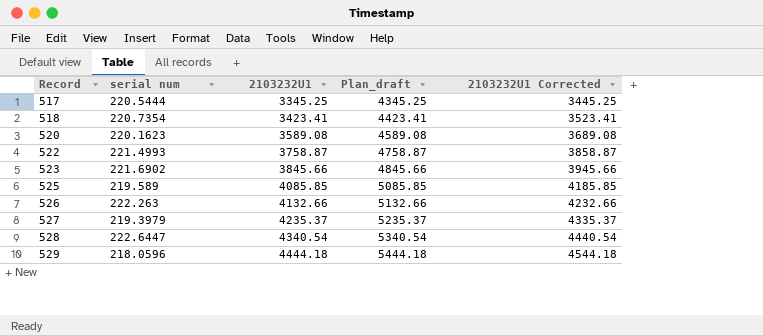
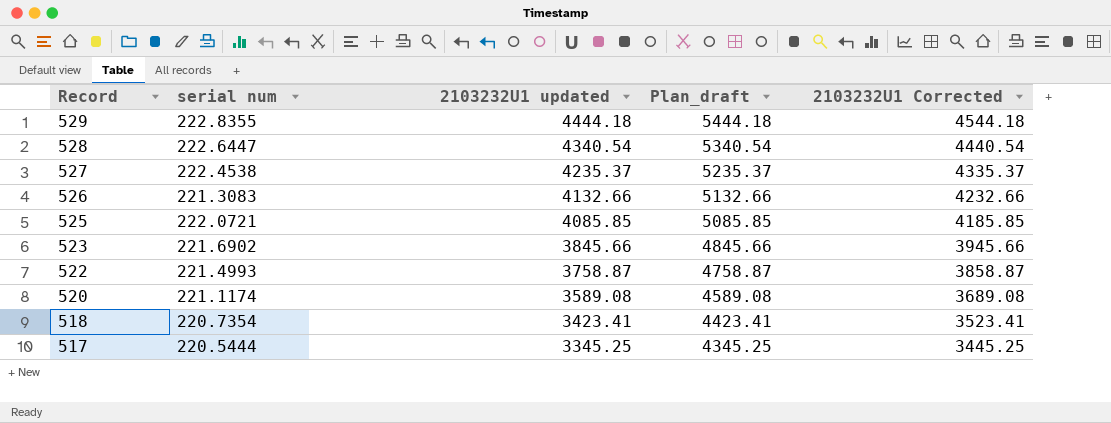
row order: Record ascending -> Record descending
column name: 2103232U1 -> 2103232U1 updated
529 | serial num: 218.0596 -> 222.8355
527 | serial num: 219.3979 -> 222.4538
526 | serial num: 222.263 -> 221.3083
525 | serial num: 219.589 -> 222.0721
520 | serial num: 220.1623 -> 221.1174

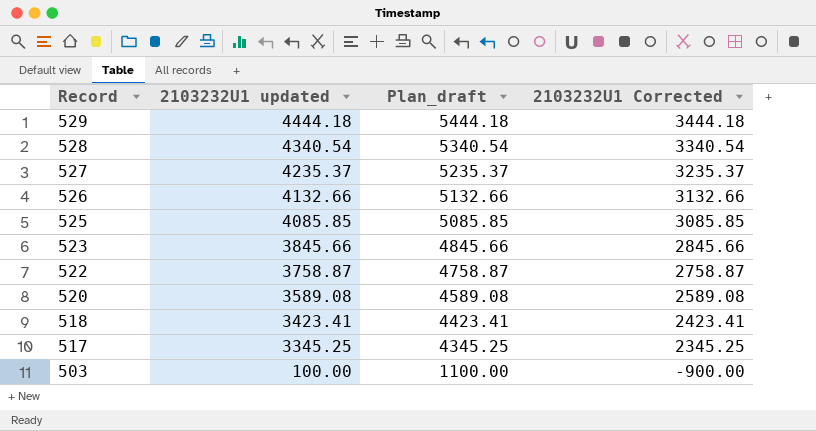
column serial num | position: 2 -> none
column 2103232U1 Corrected | formula: [2103232U1 updated] + 100 -> [2103232U1 updated] - 1000
row 503: none -> 100.00 | 1100.00 | -900.00

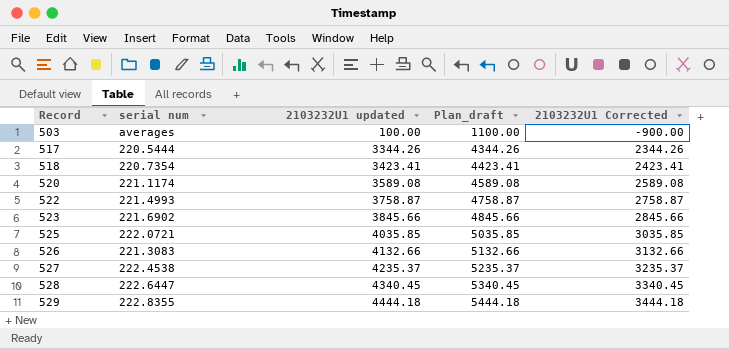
row order: Record descending -> Record ascending
column serial num | position: none -> 2
517 | 2103232U1 updated: 3345.25 -> 3344.26
517 | Plan_draft: 4345.25 -> 4344.26
517 | 2103232U1 Corrected: 2345.25 -> 2344.26
525 | 2103232U1 updated: 4085.85 -> 4035.85
525 | Plan_draft: 5085.85 -> 5035.85
525 | 2103232U1 Corrected: 3085.85 -> 3035.85
528 | 2103232U1 updated: 4340.54 -> 4340.45
528 | Plan_draft: 5340.54 -> 5340.45
528 | 2103232U1 Corrected: 3340.54 -> 3340.45

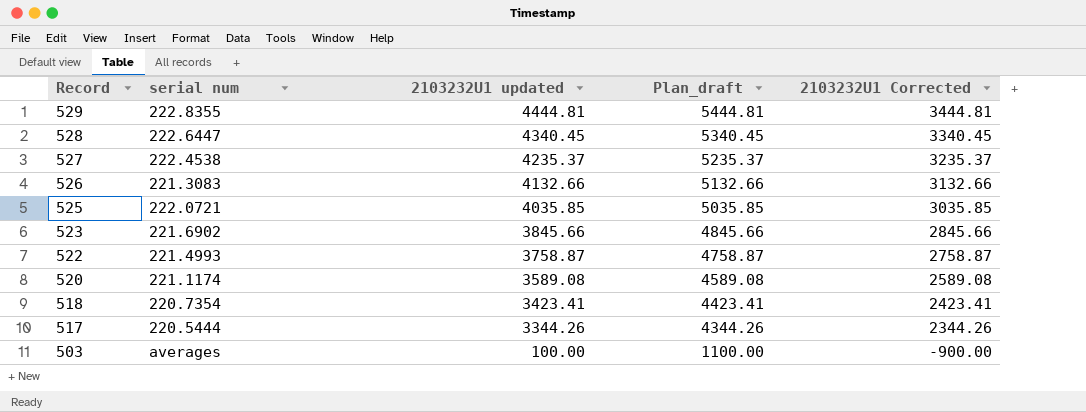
row order: Record ascending -> Record descending
529 | 2103232U1 updated: 4444.18 -> 4444.81
529 | Plan_draft: 5444.18 -> 5444.81
529 | 2103232U1 Corrected: 3444.18 -> 3444.81

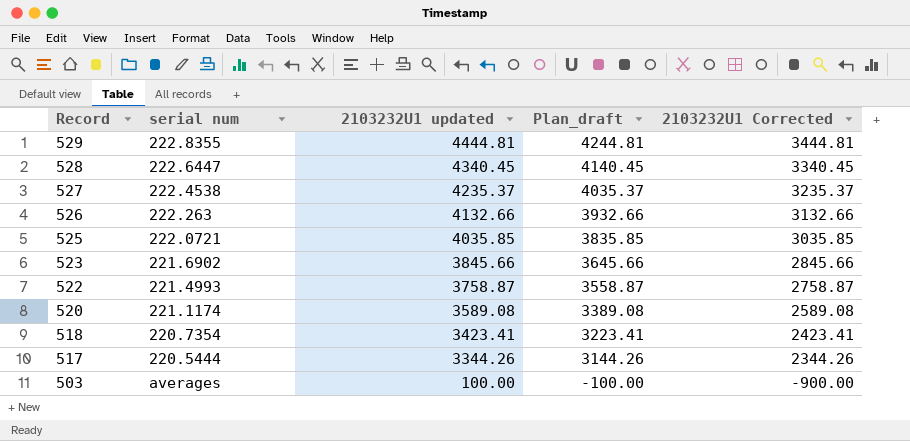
column Plan_draft | formula: [2103232U1 updated] + 1000 -> [2103232U1 updated] - 200
526 | serial num: 221.3083 -> 222.263

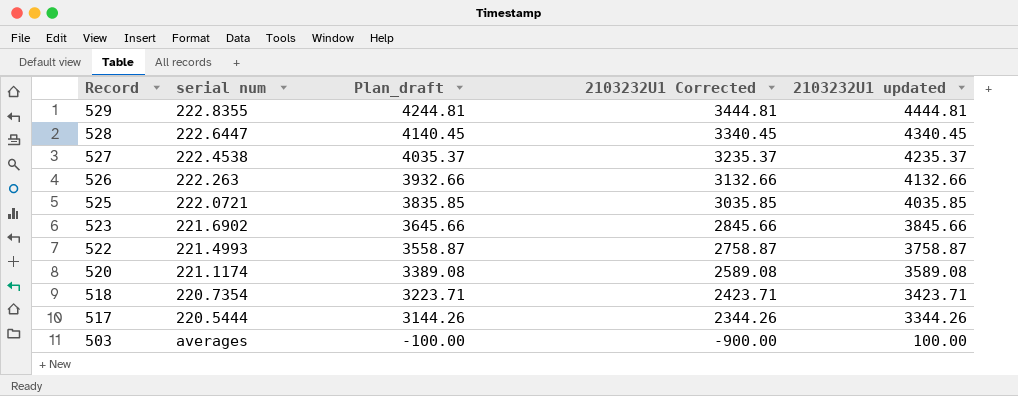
column 2103232U1 updated | position: 3 -> 5
518 | Plan_draft: 3223.41 -> 3223.71
518 | 2103232U1 Corrected: 2423.41 -> 2423.71
518 | 2103232U1 updated: 3423.41 -> 3423.71

